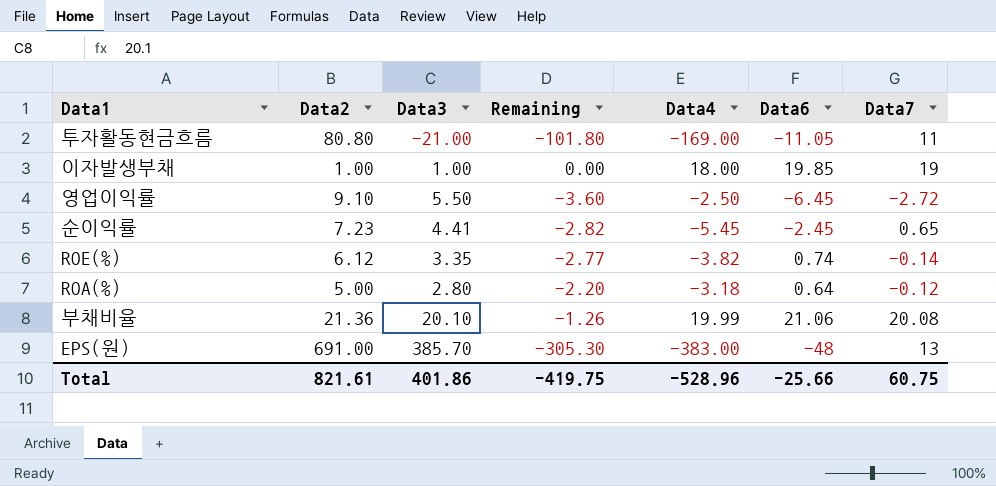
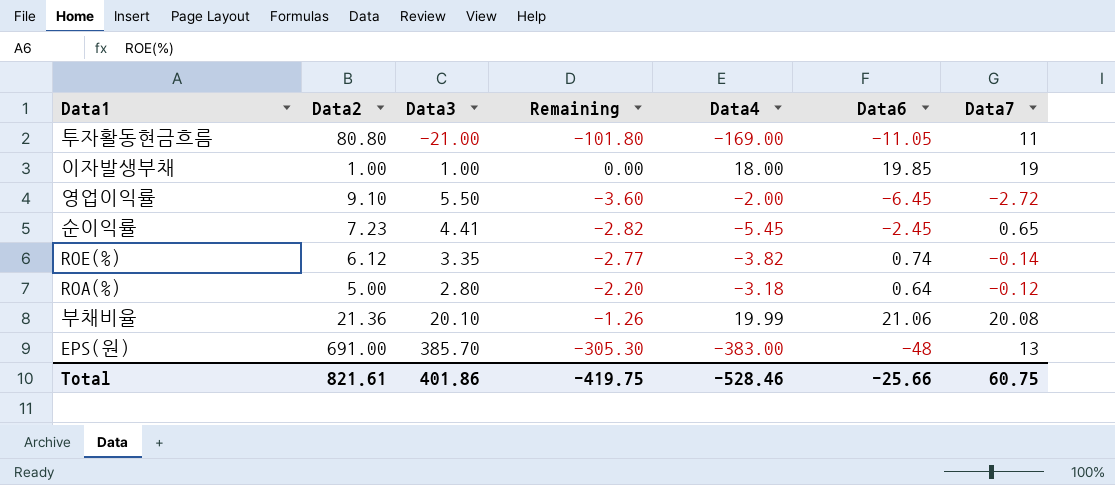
영업이익률 | Data4: -2.50 -> -2.00
Total | Data4: -528.96 -> -528.46

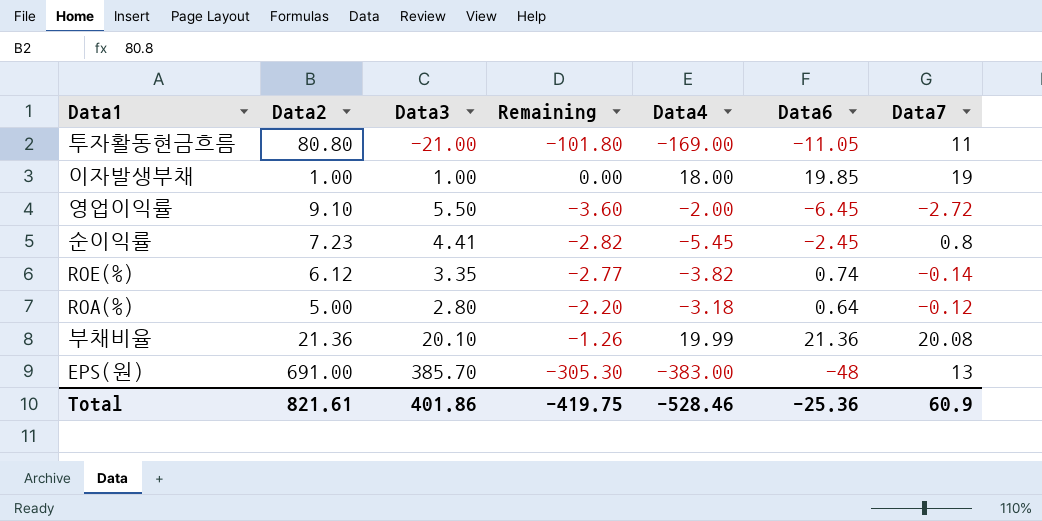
순이익률 | Data7: 0.65 -> 0.8
부채비율 | Data6: 21.06 -> 21.36
Total | Data6: -25.66 -> -25.36
Total | Data7: 60.75 -> 60.9

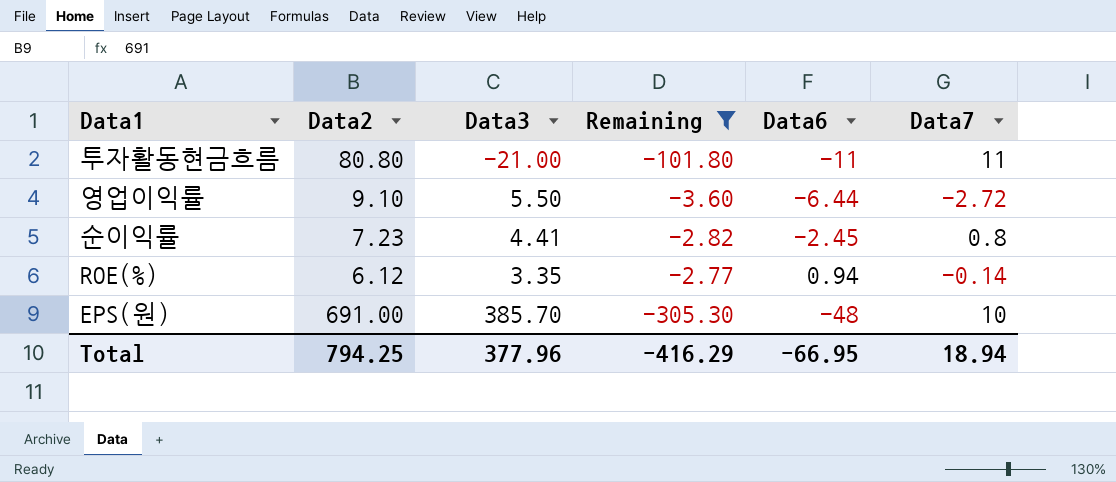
filter: none -> Remaining <= -2.77
column Data4 | position: 5 -> none
투자활동현금흐름 | Data6: -11.05 -> -11
영업이익률 | Data6: -6.45 -> -6.44
ROE(%) | Data6: 0.74 -> 0.94
EPS(원) | Data7: 13 -> 10
Total | Data2: 821.61 -> 794.25
Total | Data3: 401.86 -> 377.96
Total | Remaining: -419.75 -> -416.29
Total | Data6: -25.36 -> -66.95
Total | Data7: 60.9 -> 18.94

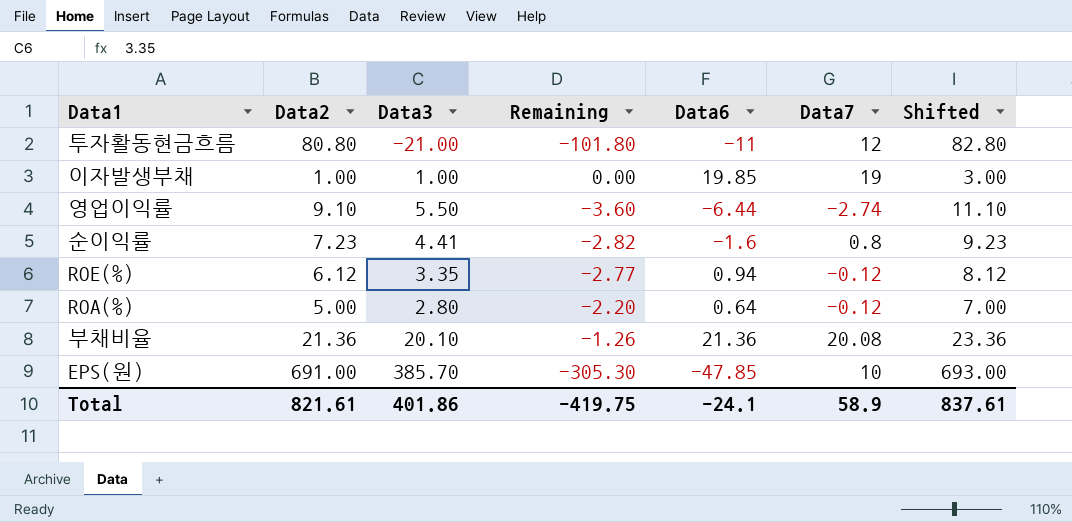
filter: Remaining <= -2.77 -> none
column Shifted | formula: none -> [Data2] + 2
투자활동현금흐름 | Data7: 11 -> 12
영업이익률 | Data7: -2.72 -> -2.74
순이익률 | Data6: -2.45 -> -1.6
ROE(%) | Data7: -0.14 -> -0.12
EPS(원) | Data6: -48 -> -47.85
Total | Data2: 794.25 -> 821.61
Total | Data3: 377.96 -> 401.86
Total | Remaining: -416.29 -> -419.75
Total | Data6: -66.95 -> -24.1
Total | Data7: 18.94 -> 58.9

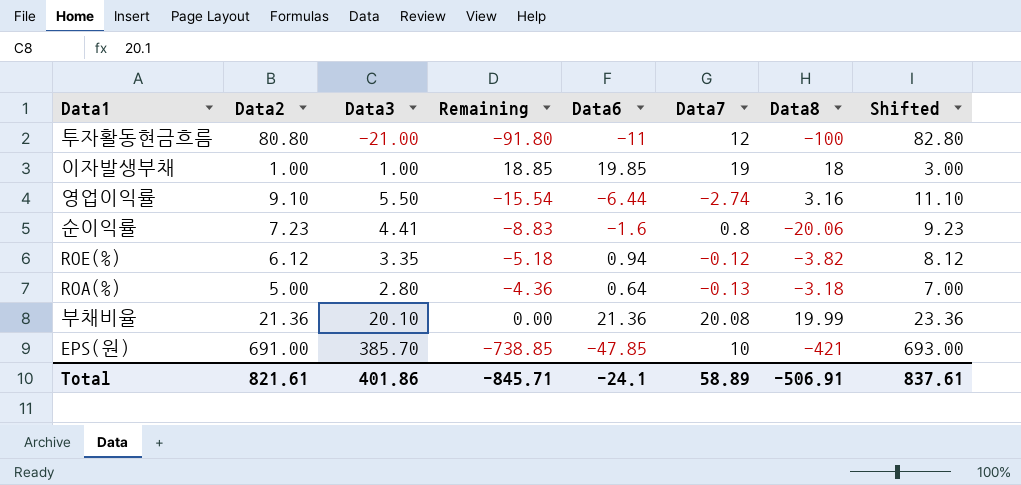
column Remaining | formula: [Data3] - [Data2] -> [Data6] - [Data2]
column Data8 | position: none -> 7
ROA(%) | Data7: -0.12 -> -0.13
Total | Remaining: -419.75 -> -845.71
Total | Data7: 58.9 -> 58.89

